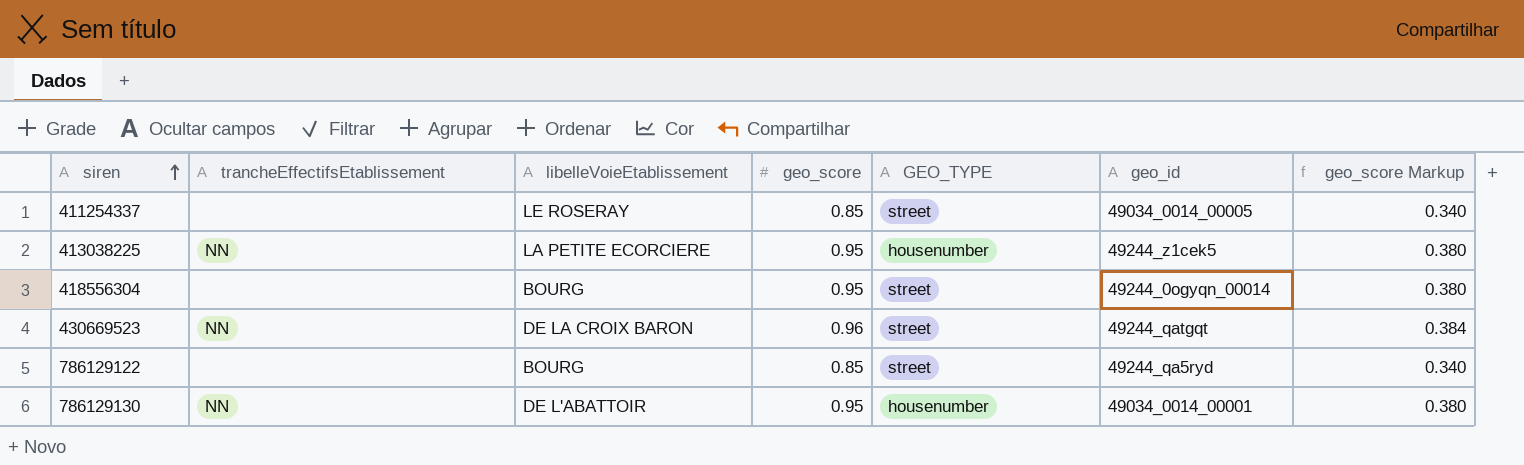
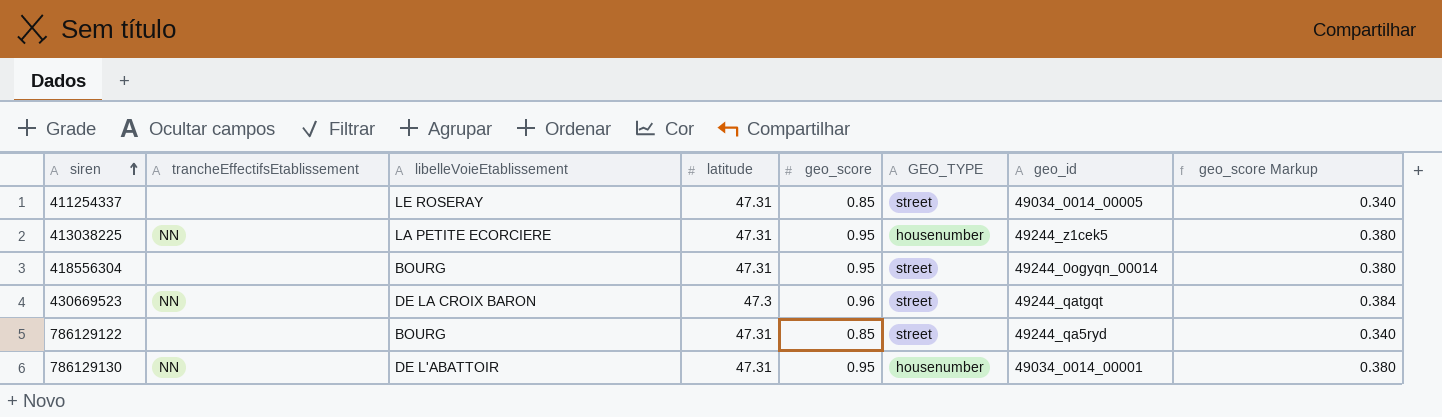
column latitude | position: none -> 4

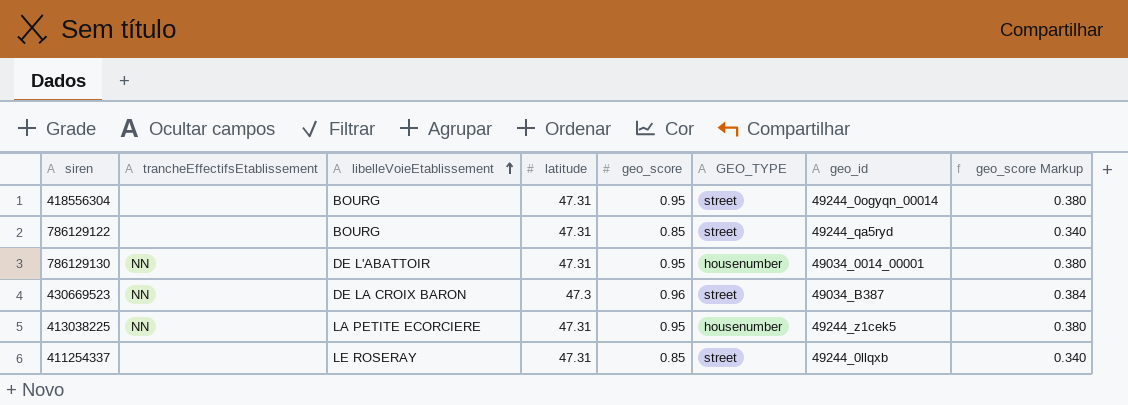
row order: siren ascending -> libelleVoieEtablissement ascending
430669523 | geo_id: 49244_qatgqt -> 49034_B387
411254337 | geo_id: 49034_0014_00005 -> 49244_0llqxb

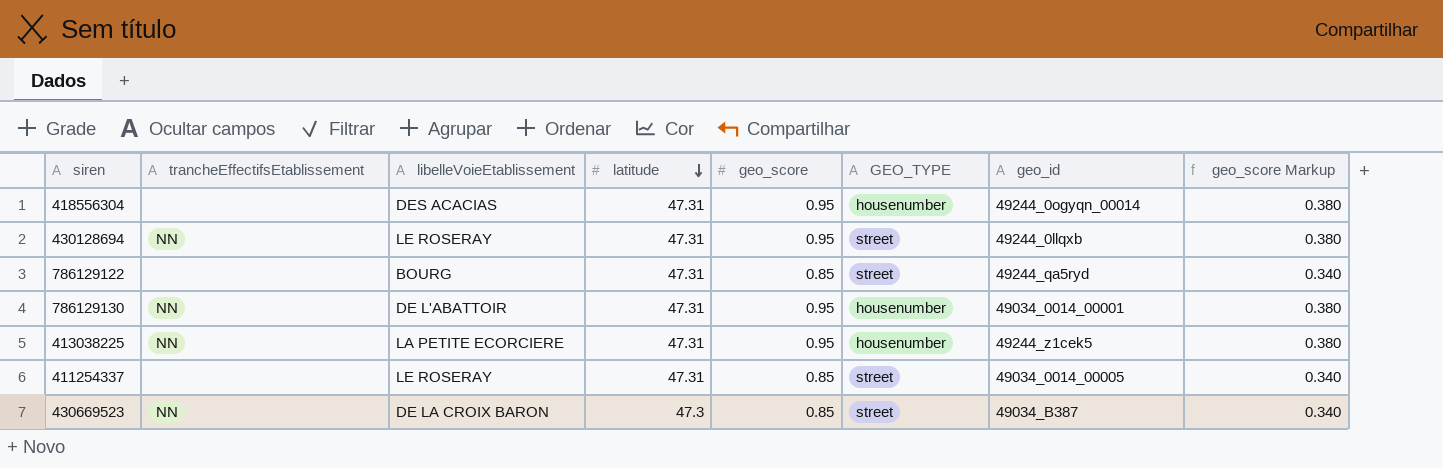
row order: libelleVoieEtablissement ascending -> latitude descending
418556304 | libelleVoieEtablissement: BOURG -> DES ACACIAS
418556304 | GEO_TYPE: street -> housenumber
row 430128694: none -> NN | LE ROSERAY | 47.31 | 0.95 | street | 49244_0llqxb | 0.380
411254337 | geo_id: 49244_0llqxb -> 49034_0014_00005
430669523 | geo_score: 0.96 -> 0.85
430669523 | geo_score Markup: 0.384 -> 0.340

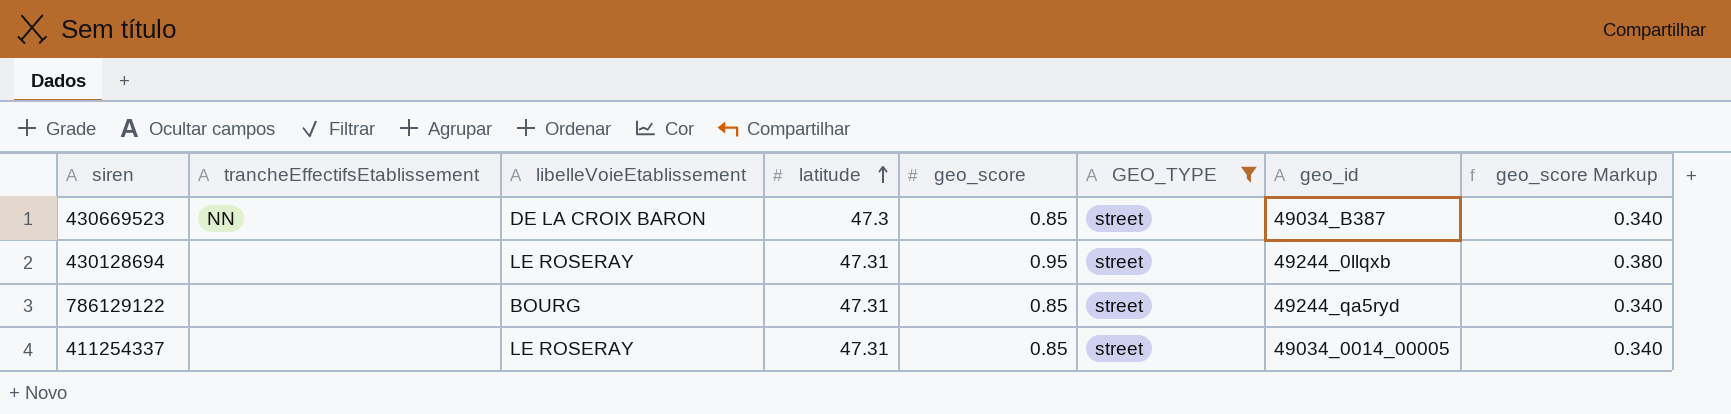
filter: none -> GEO_TYPE = street
row order: latitude descending -> latitude ascending
430128694 | trancheEffectifsEtablissement: NN -> none

